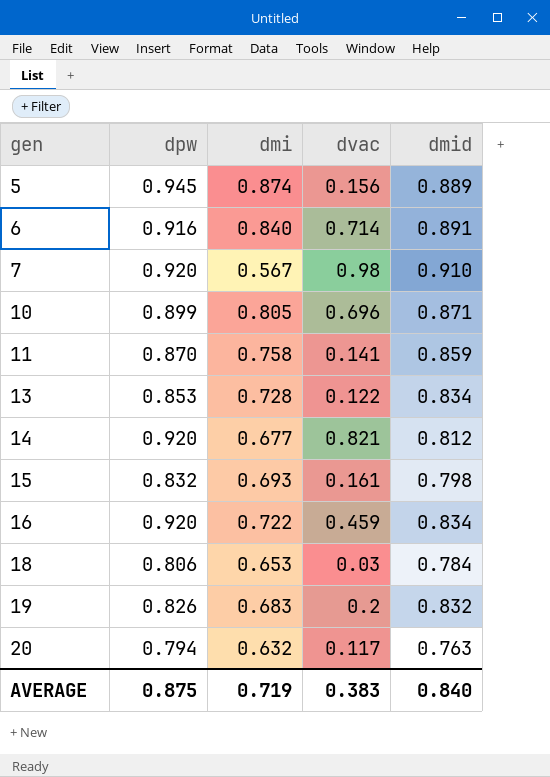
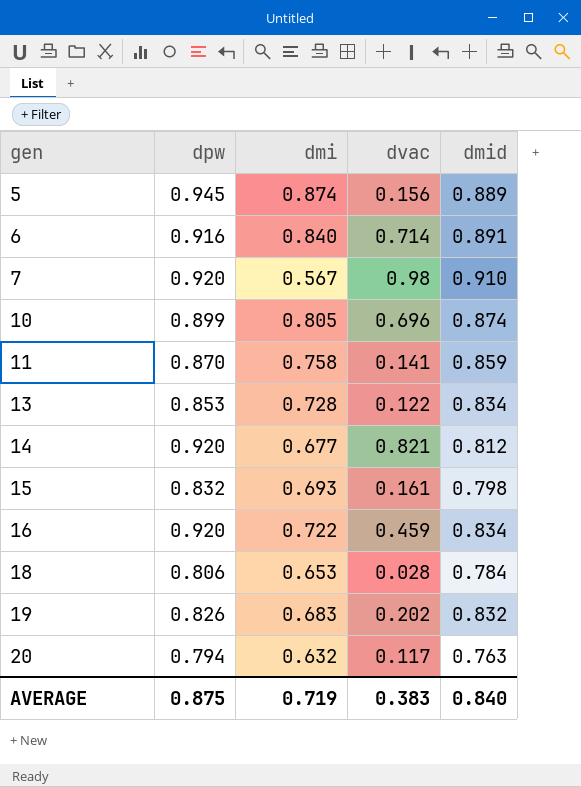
10 | dmid: 0.871 -> 0.874
18 | dvac: 0.03 -> 0.028
19 | dvac: 0.2 -> 0.202

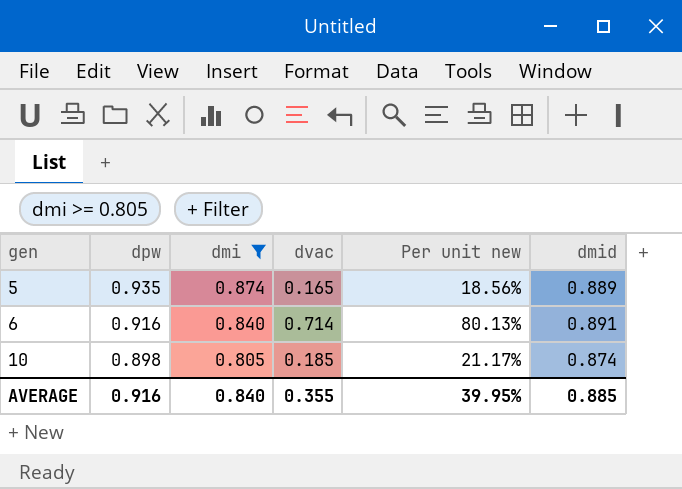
filter: none -> dmi >= 0.805
column Per unit new | formula: none -> [dvac] / [dmid]
5 | dpw: 0.945 -> 0.935
5 | dvac: 0.156 -> 0.165
10 | dpw: 0.899 -> 0.898
10 | dvac: 0.696 -> 0.185
AVERAGE | dpw: 0.875 -> 0.916
AVERAGE | dmi: 0.719 -> 0.840
AVERAGE | dvac: 0.383 -> 0.355
AVERAGE | dmid: 0.840 -> 0.885

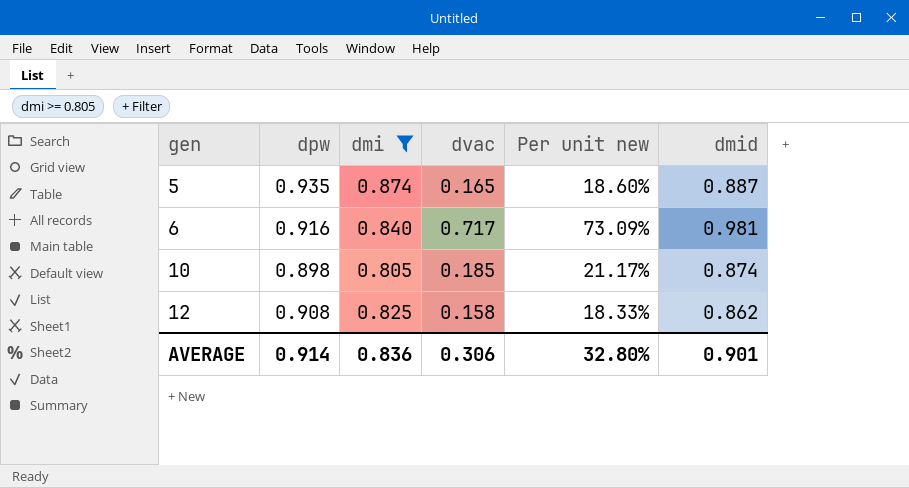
5 | Per unit new: 18.56% -> 18.60%
5 | dmid: 0.889 -> 0.887
6 | dvac: 0.714 -> 0.717
6 | Per unit new: 80.13% -> 73.09%
6 | dmid: 0.891 -> 0.981
row 12: none -> 0.908 | 0.825 | 0.158 | 18.33% | 0.862
AVERAGE | dpw: 0.916 -> 0.914
AVERAGE | dmi: 0.840 -> 0.836
AVERAGE | dvac: 0.355 -> 0.306
AVERAGE | Per unit new: 39.95% -> 32.80%
AVERAGE | dmid: 0.885 -> 0.901

